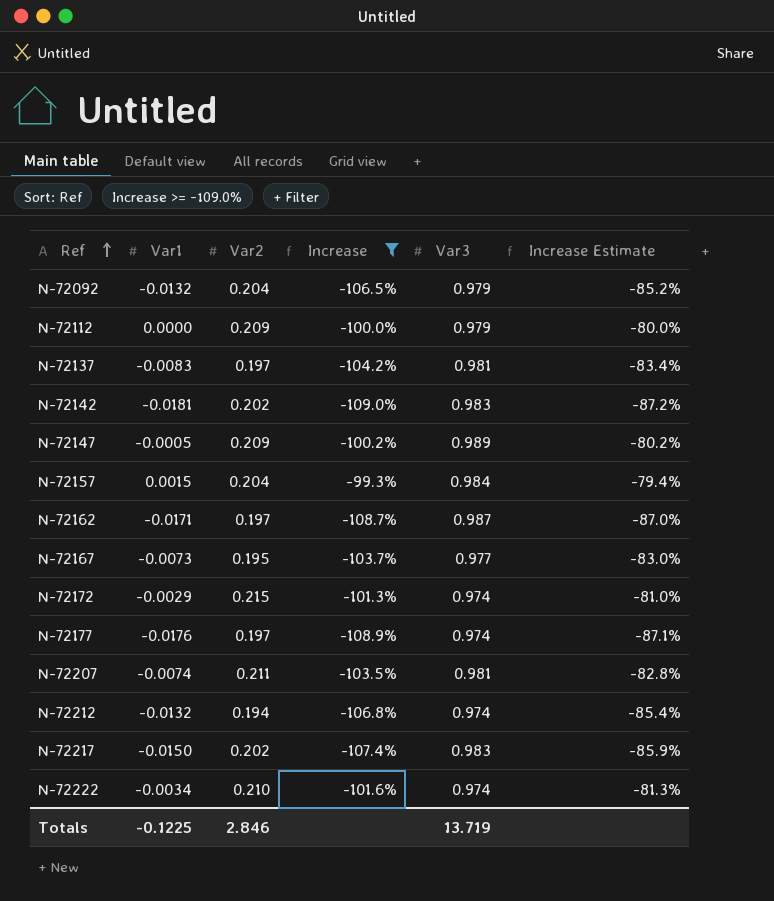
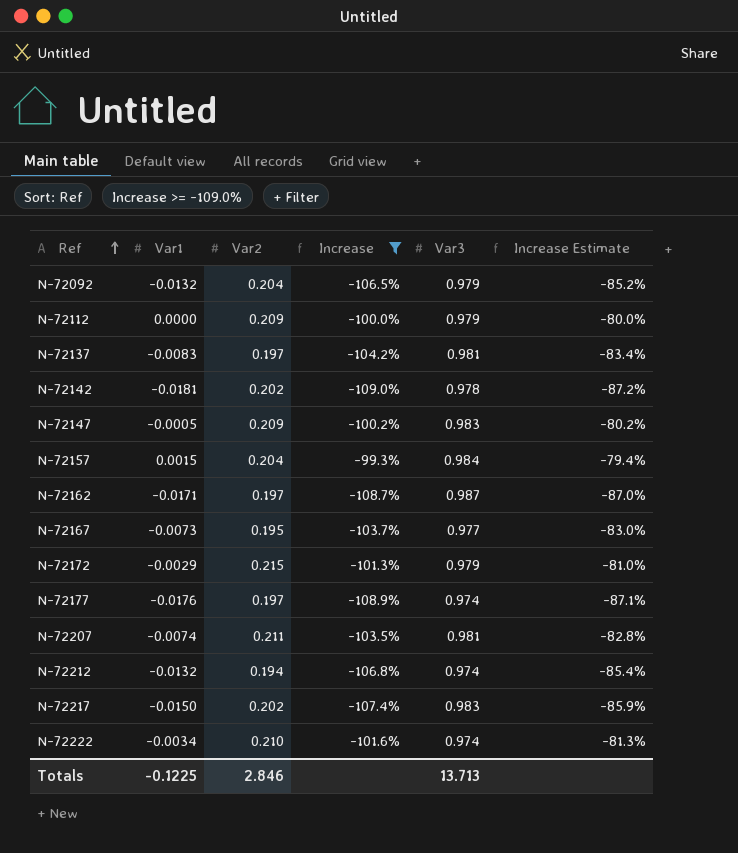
N-72142 | Var3: 0.983 -> 0.978
N-72147 | Var3: 0.989 -> 0.983
N-72172 | Var3: 0.974 -> 0.979
Totals | Var3: 13.719 -> 13.713

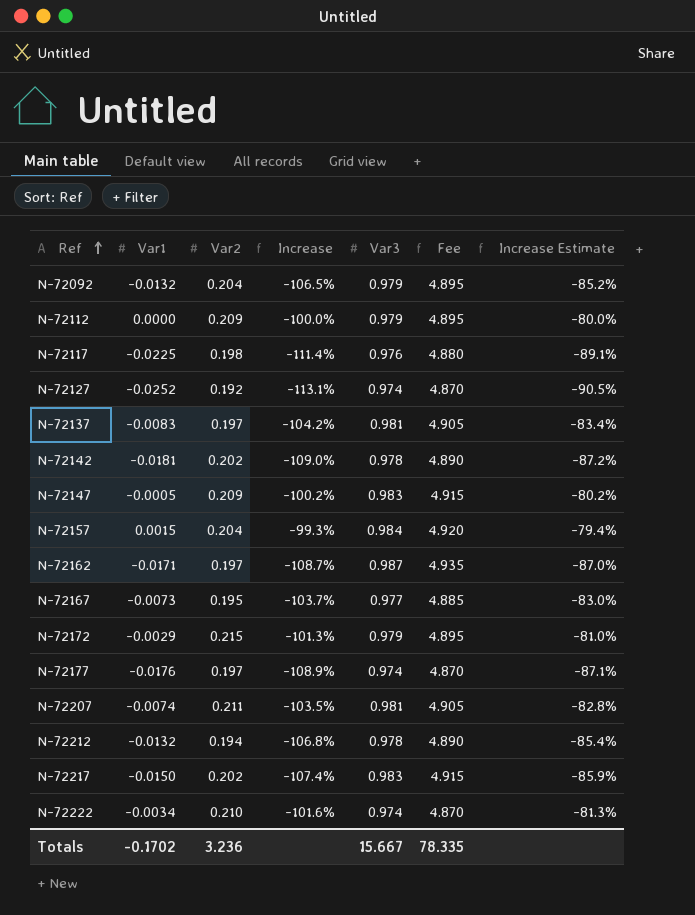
filter: Increase >= -109.0% -> none
column Fee | formula: none -> [Var3] * 5
N-72212 | Var3: 0.974 -> 0.978
Totals | Var1: -0.1225 -> -0.1702
Totals | Var2: 2.846 -> 3.236
Totals | Var3: 13.713 -> 15.667

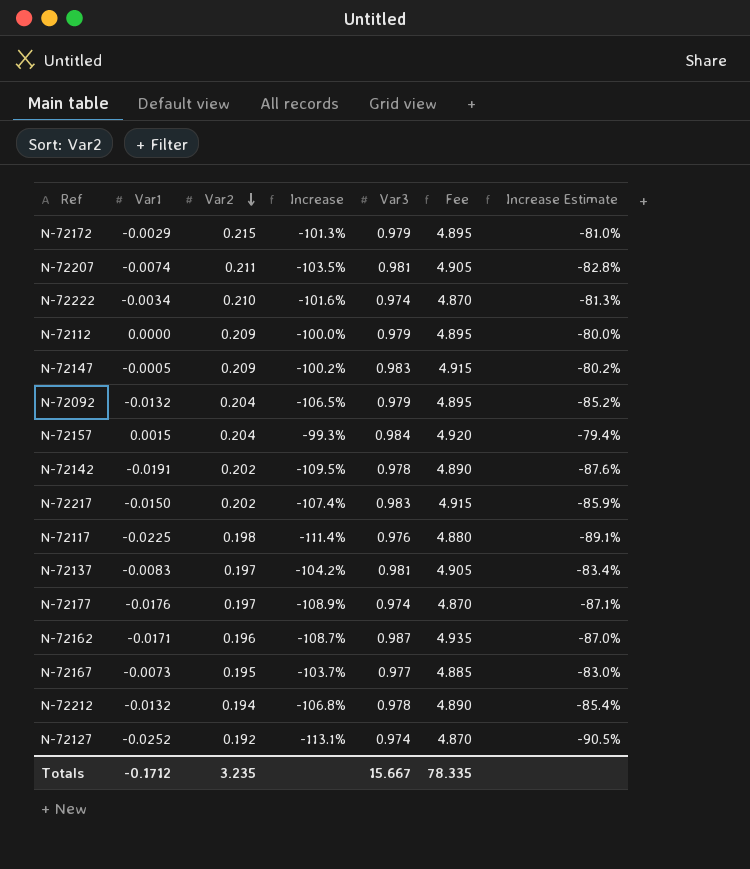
row order: Ref ascending -> Var2 descending
N-72142 | Var1: -0.0181 -> -0.0191
N-72142 | Increase: -109.0% -> -109.5%
N-72142 | Increase Estimate: -87.2% -> -87.6%
N-72162 | Var2: 0.197 -> 0.196
Totals | Var1: -0.1702 -> -0.1712
Totals | Var2: 3.236 -> 3.235

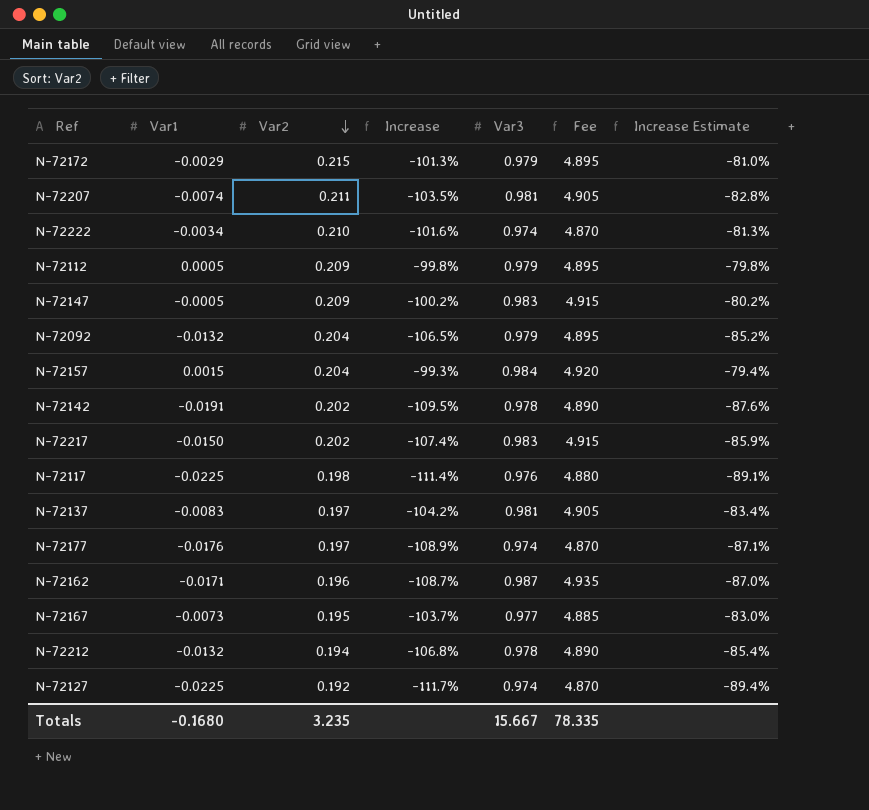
N-72112 | Var1: 0.0000 -> 0.0005
N-72112 | Increase: -100.0% -> -99.8%
N-72112 | Increase Estimate: -80.0% -> -79.8%
N-72127 | Var1: -0.0252 -> -0.0225
N-72127 | Increase: -113.1% -> -111.7%
N-72127 | Increase Estimate: -90.5% -> -89.4%
Totals | Var1: -0.1712 -> -0.1680

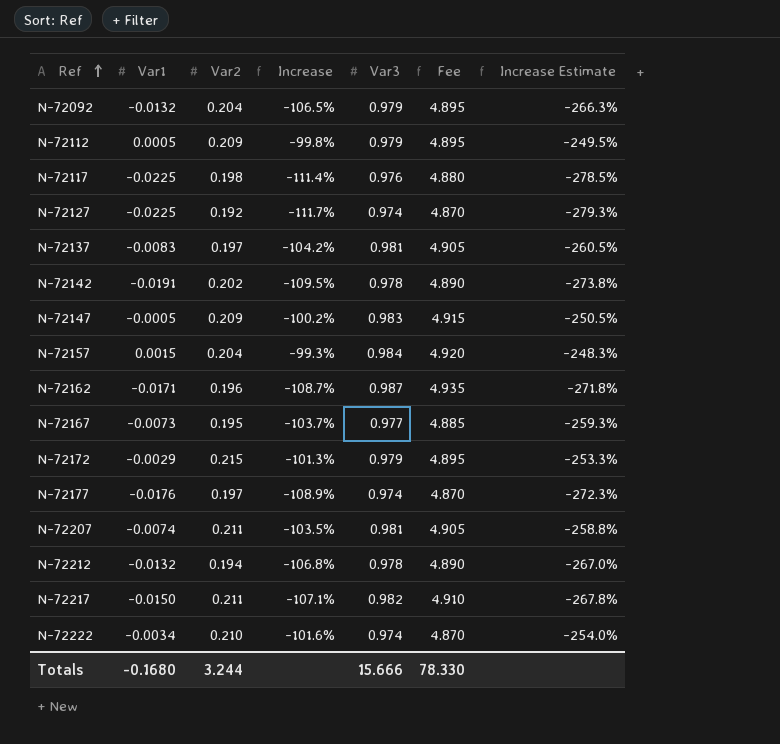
row order: Var2 descending -> Ref ascending
column Increase Estimate | formula: [Increase] * 0.8 -> [Increase] * 2.5
N-72217 | Var2: 0.202 -> 0.211
N-72217 | Increase: -107.4% -> -107.1%
N-72217 | Var3: 0.983 -> 0.982
N-72217 | Fee: 4.915 -> 4.910
Totals | Var2: 3.235 -> 3.244
Totals | Var3: 15.667 -> 15.666
Totals | Fee: 78.335 -> 78.330

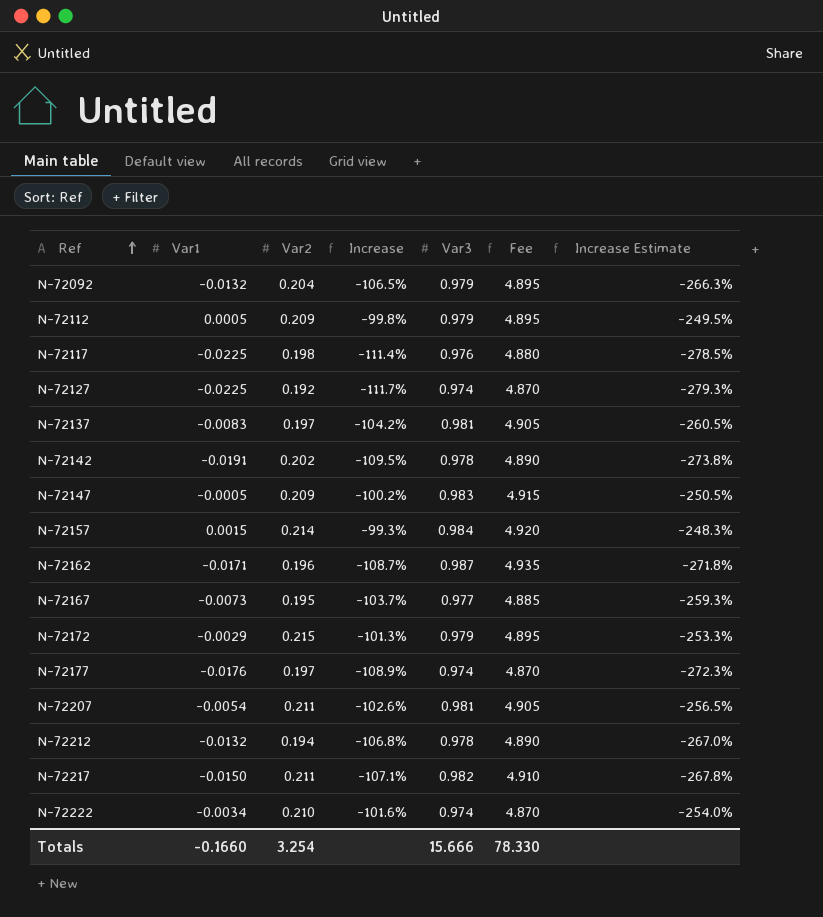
N-72157 | Var2: 0.204 -> 0.214
N-72207 | Var1: -0.0074 -> -0.0054
N-72207 | Increase: -103.5% -> -102.6%
N-72207 | Increase Estimate: -258.8% -> -256.5%
Totals | Var1: -0.1680 -> -0.1660
Totals | Var2: 3.244 -> 3.254

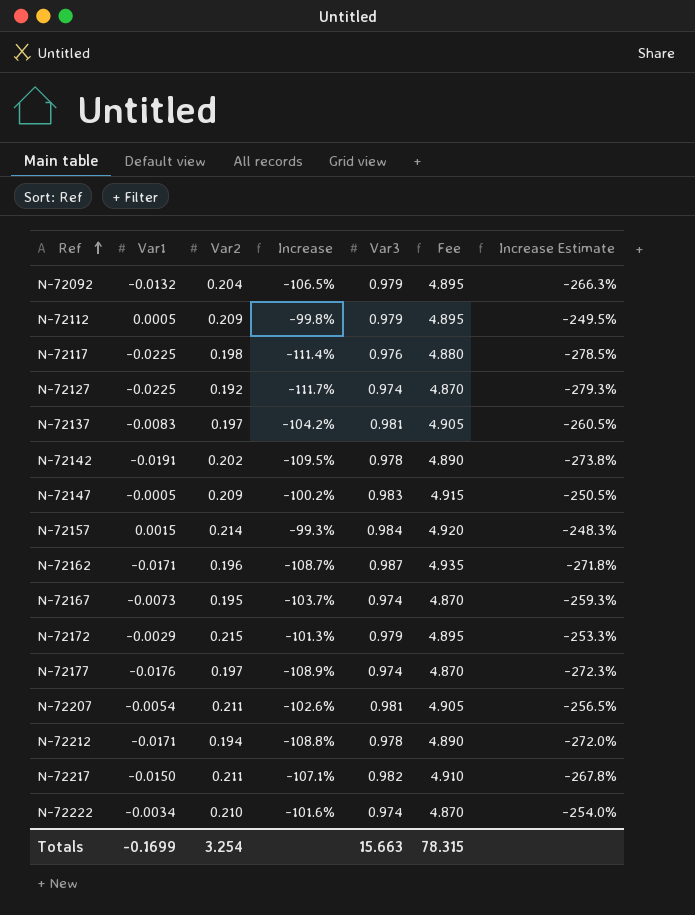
N-72167 | Var3: 0.977 -> 0.974
N-72167 | Fee: 4.885 -> 4.870
N-72212 | Var1: -0.0132 -> -0.0171
N-72212 | Increase: -106.8% -> -108.8%
N-72212 | Increase Estimate: -267.0% -> -272.0%
Totals | Var1: -0.1660 -> -0.1699
Totals | Var3: 15.666 -> 15.663
Totals | Fee: 78.330 -> 78.315

